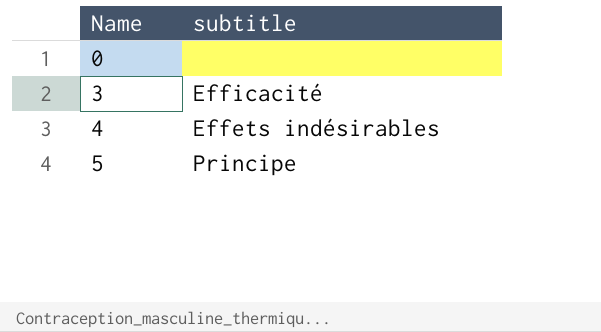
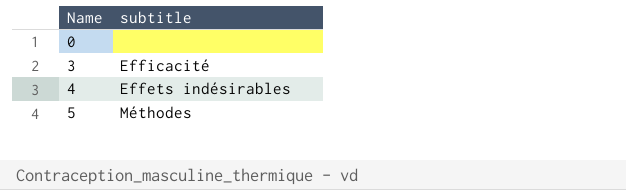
5 | subtitle: Principe -> Méthodes

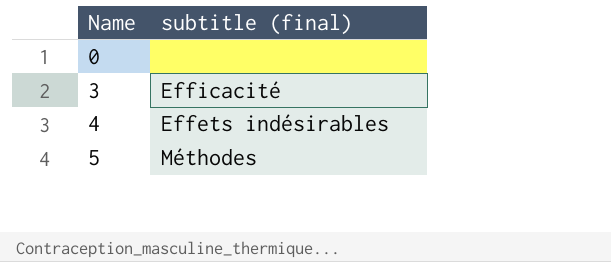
column name: subtitle -> subtitle (final)

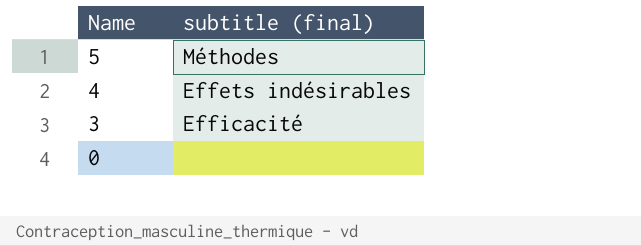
row order: Name ascending -> Name descending

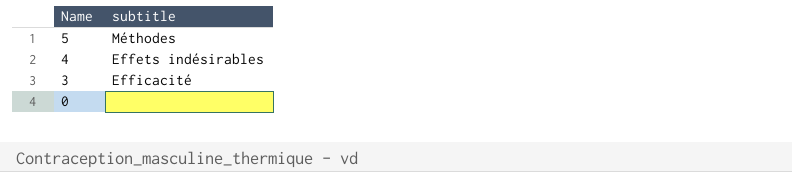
column name: subtitle (final) -> subtitle

